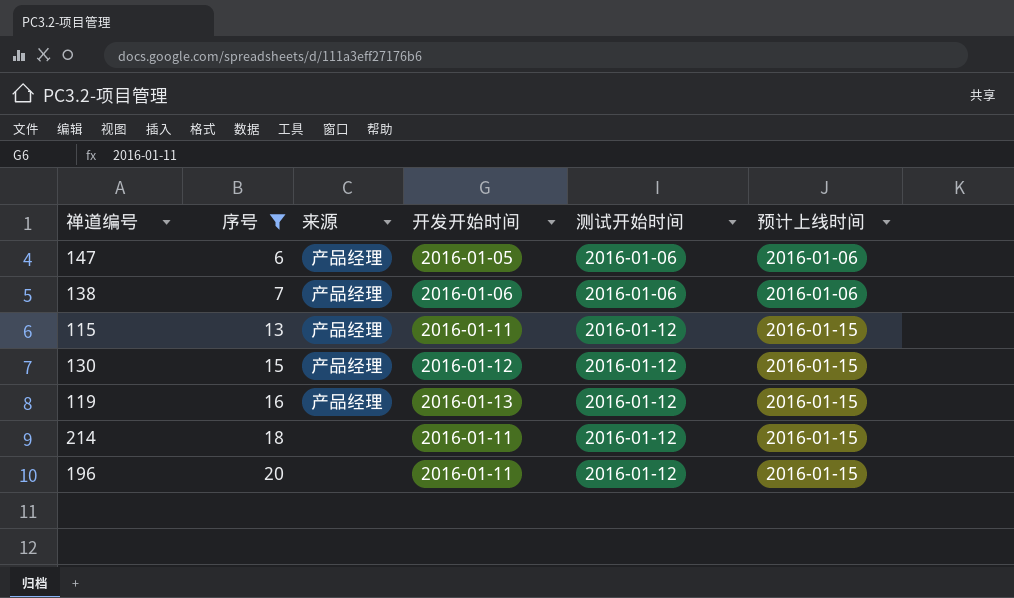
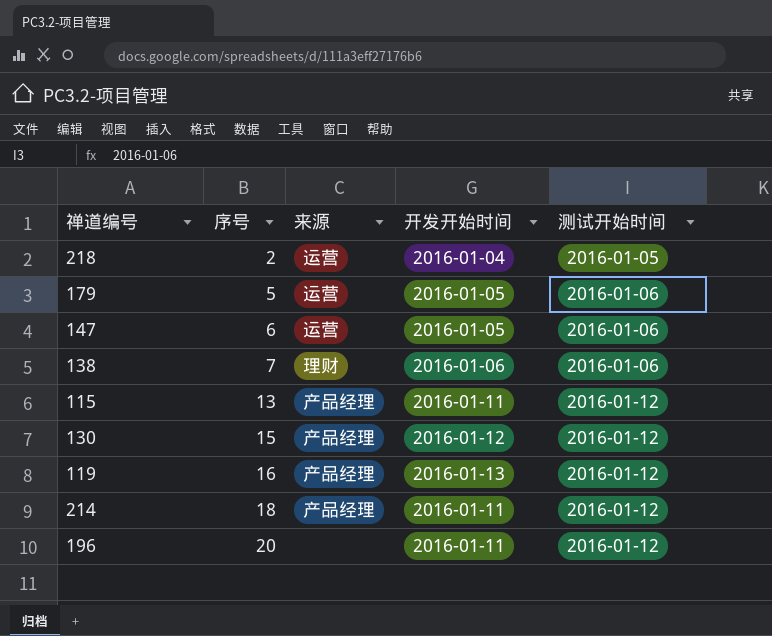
filter: 序号 >= 6 -> none
column 预计上线时间 | position: 6 -> none
147 | 来源: 产品经理 -> 运营
138 | 来源: 产品经理 -> 理财
214 | 来源: none -> 产品经理

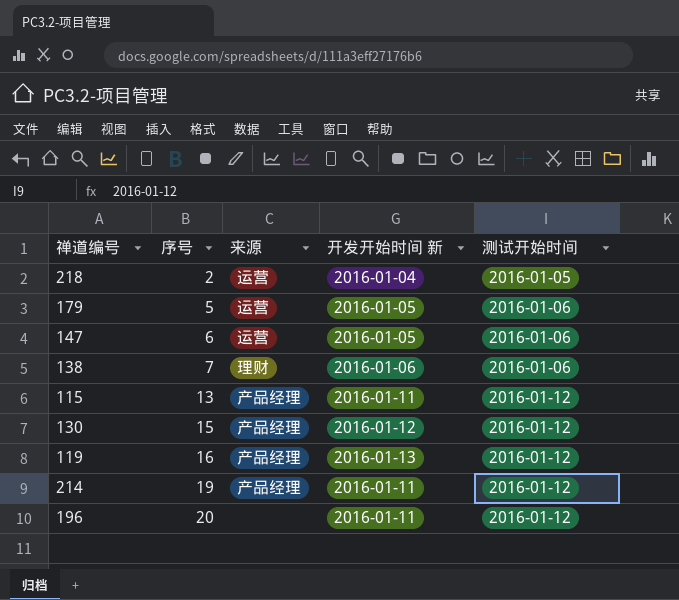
column name: 开发开始时间 -> 开发开始时间 新
214 | 序号: 18 -> 19

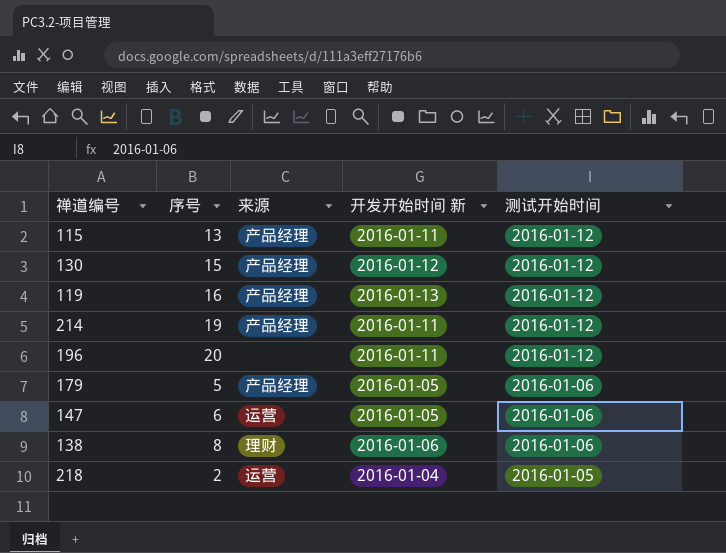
row order: 序号 ascending -> 测试开始时间 descending
179 | 来源: 运营 -> 产品经理
138 | 序号: 7 -> 8

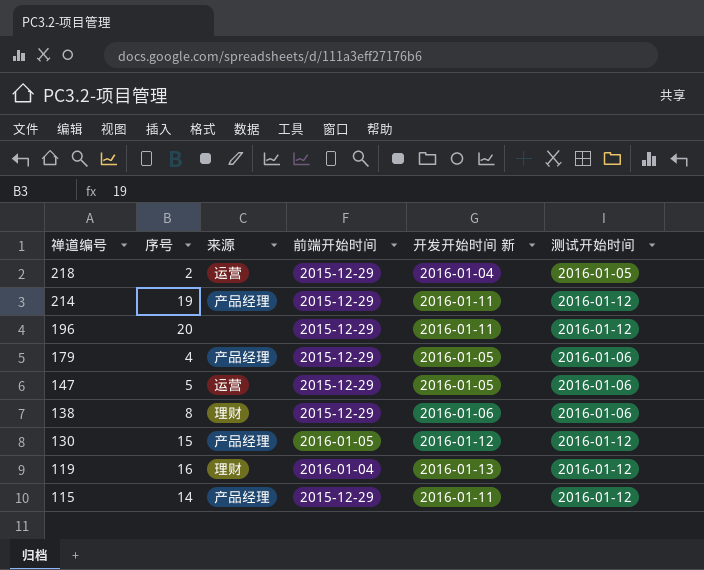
row order: 测试开始时间 descending -> 禅道编号 descending
column 前端开始时间 | position: none -> 4
179 | 序号: 5 -> 4
147 | 序号: 6 -> 5
119 | 来源: 产品经理 -> 理财
115 | 序号: 13 -> 14

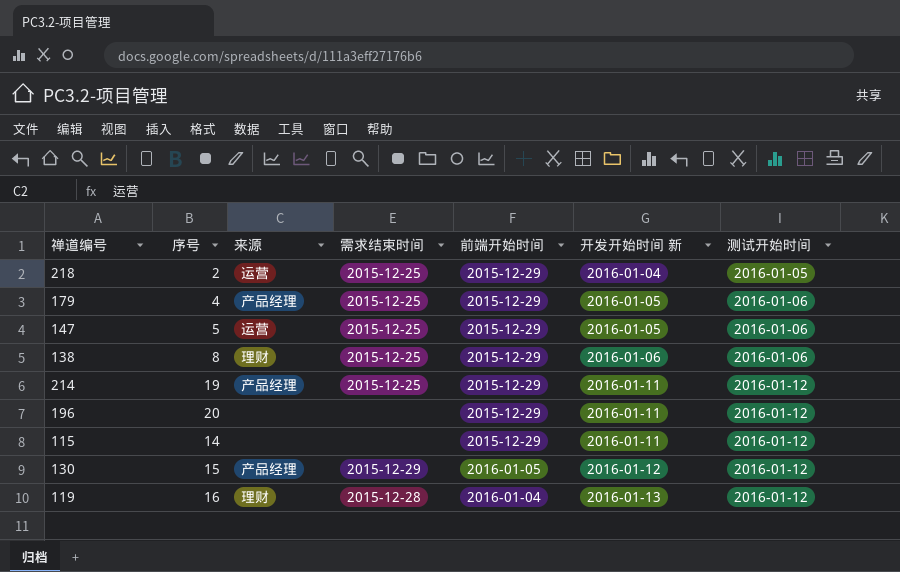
row order: 禅道编号 descending -> 开发开始时间 新 ascending
column 需求结束时间 | position: none -> 4
115 | 来源: 产品经理 -> none

